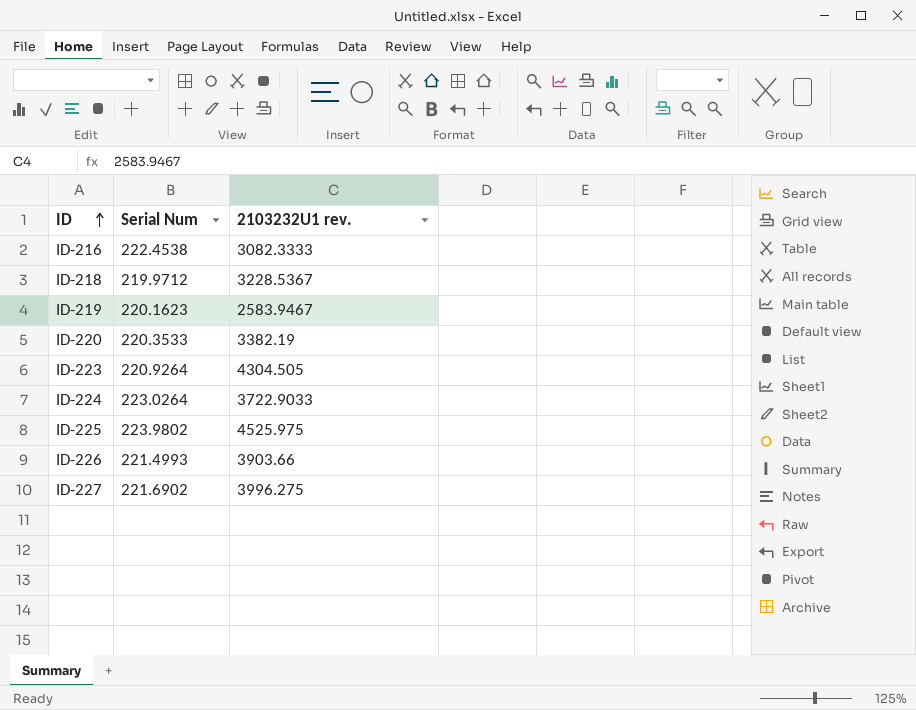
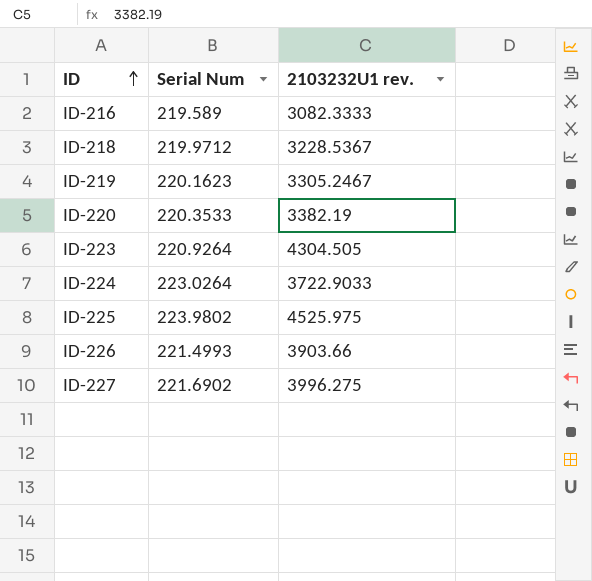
ID-216 | Serial Num: 222.4538 -> 219.589
ID-219 | 2103232U1 rev.: 2583.9467 -> 3305.2467

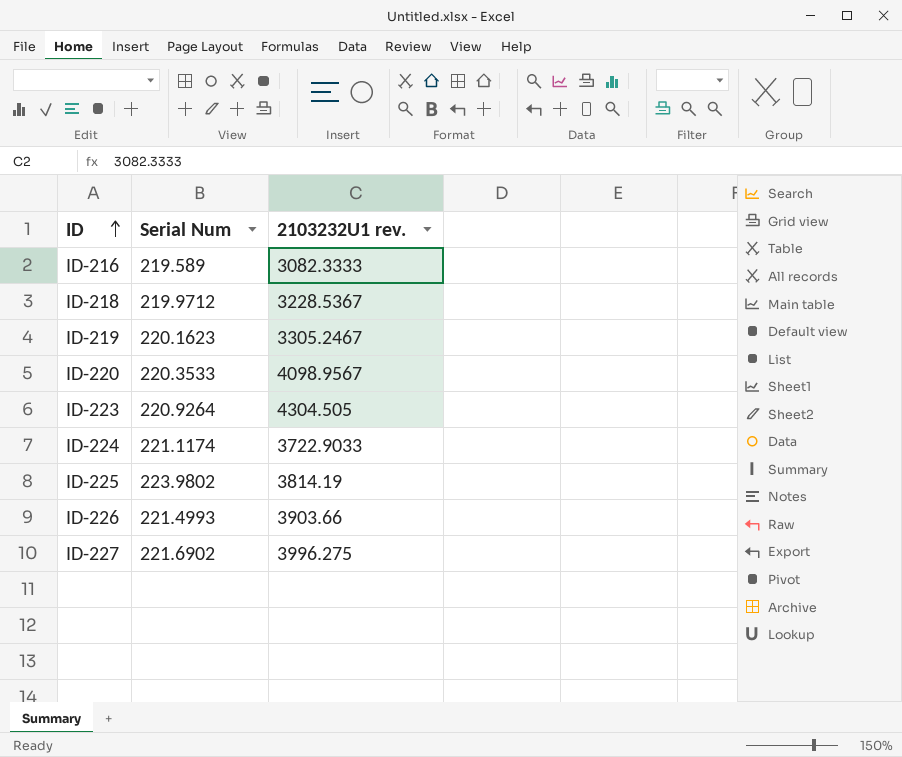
ID-220 | 2103232U1 rev.: 3382.19 -> 4098.9567
ID-224 | Serial Num: 223.0264 -> 221.1174
ID-225 | 2103232U1 rev.: 4525.975 -> 3814.19

